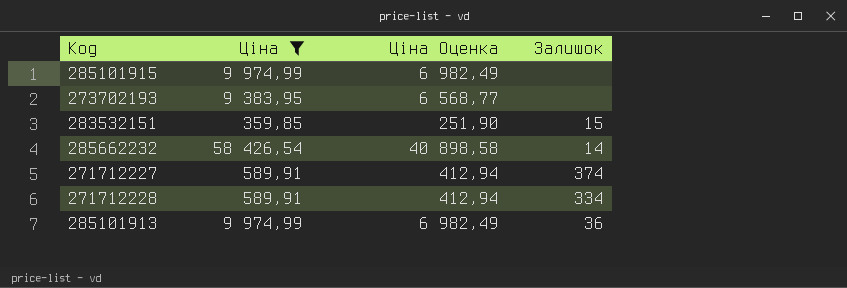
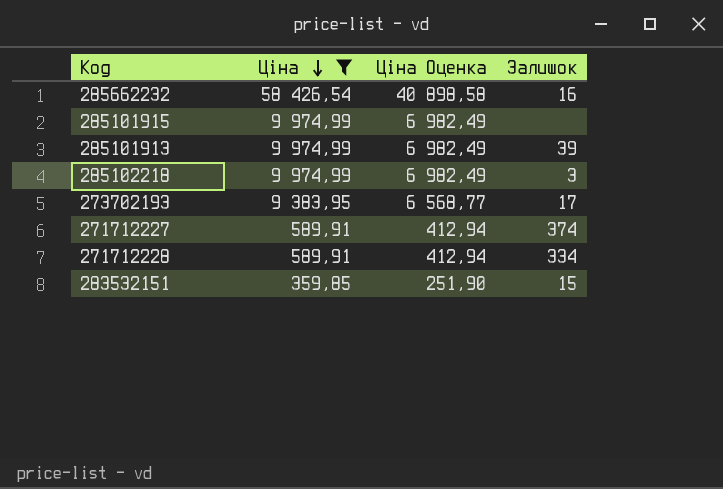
row order: none -> Ціна descending
285662232 | Залишок: 14 -> 16
285101913 | Залишок: 36 -> 39
row 285102218: none -> 9 974,99 | 6 982,49 | 3
273702193 | Залишок: none -> 17

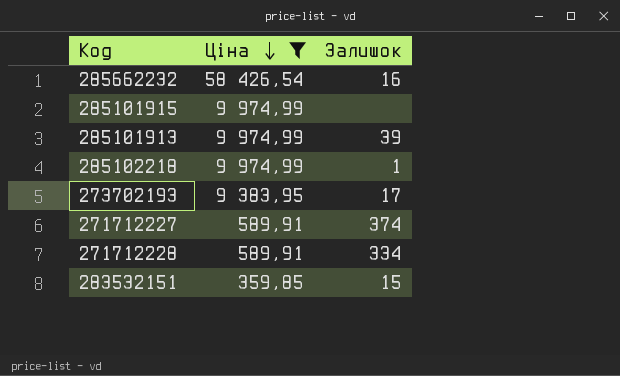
column Ціна Оценка | formula: [Ціна] * 0,7 -> none
285102218 | Залишок: 3 -> 1

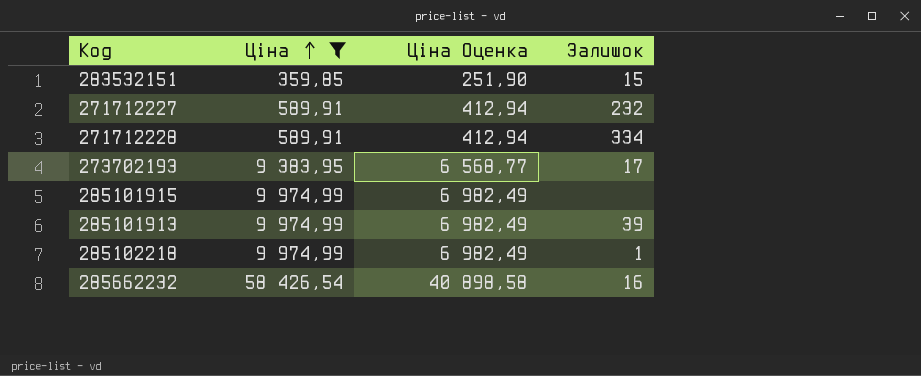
row order: Ціна descending -> Ціна ascending
column Ціна Оценка | formula: none -> [Ціна] * 0,7
271712227 | Залишок: 374 -> 232

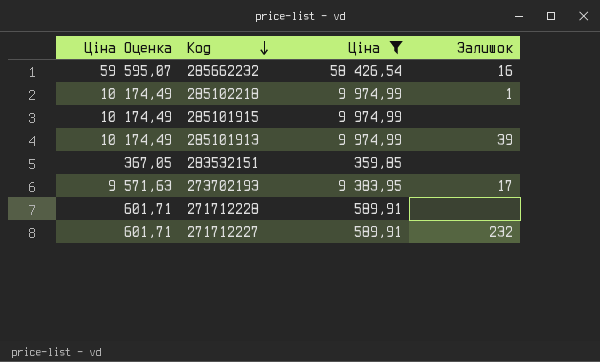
row order: Ціна ascending -> Код descending
column Ціна Оценка | formula: [Ціна] * 0,7 -> [Ціна] * 1,02
column Ціна Оценка | position: 3 -> 1
283532151 | Залишок: 15 -> none
271712228 | Залишок: 334 -> none

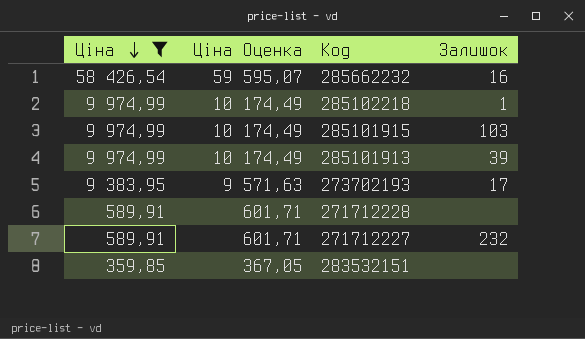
row order: Код descending -> Ціна descending
column Ціна | position: 3 -> 1
285101915 | Залишок: none -> 103

